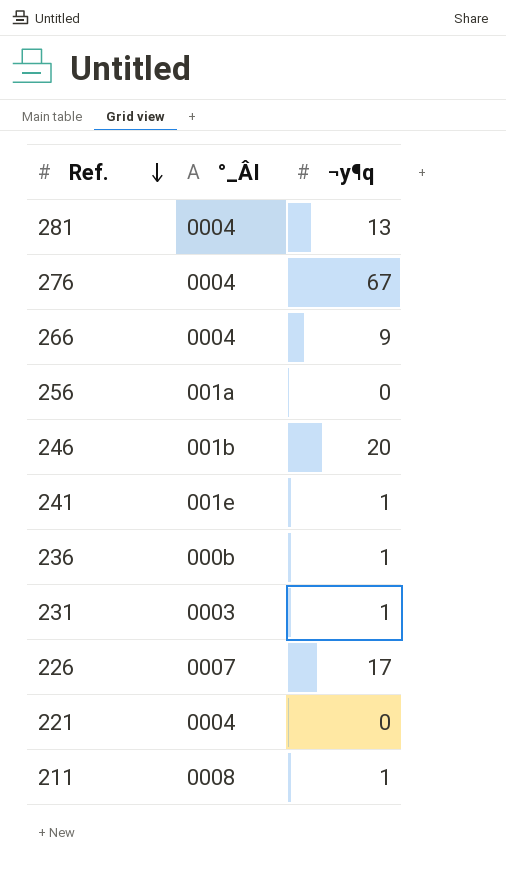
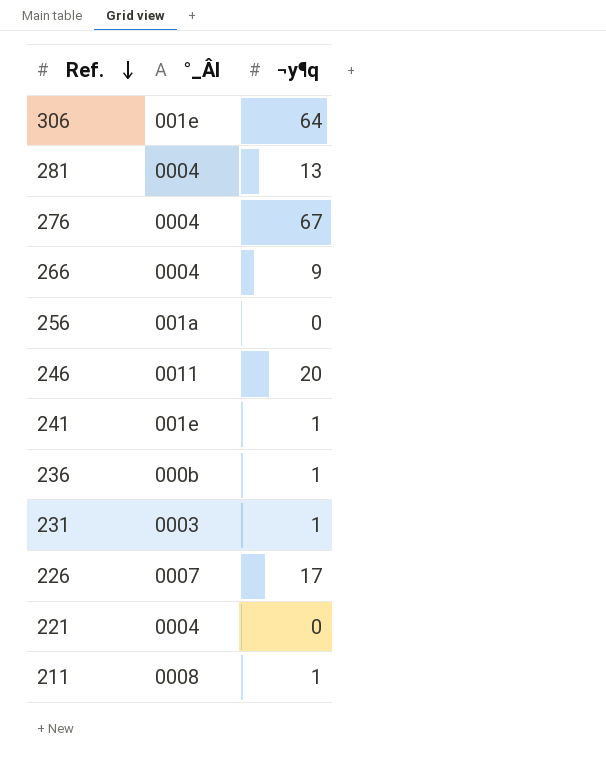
row 306: none -> 001e | 64
246 | °_ÂI: 001b -> 0011

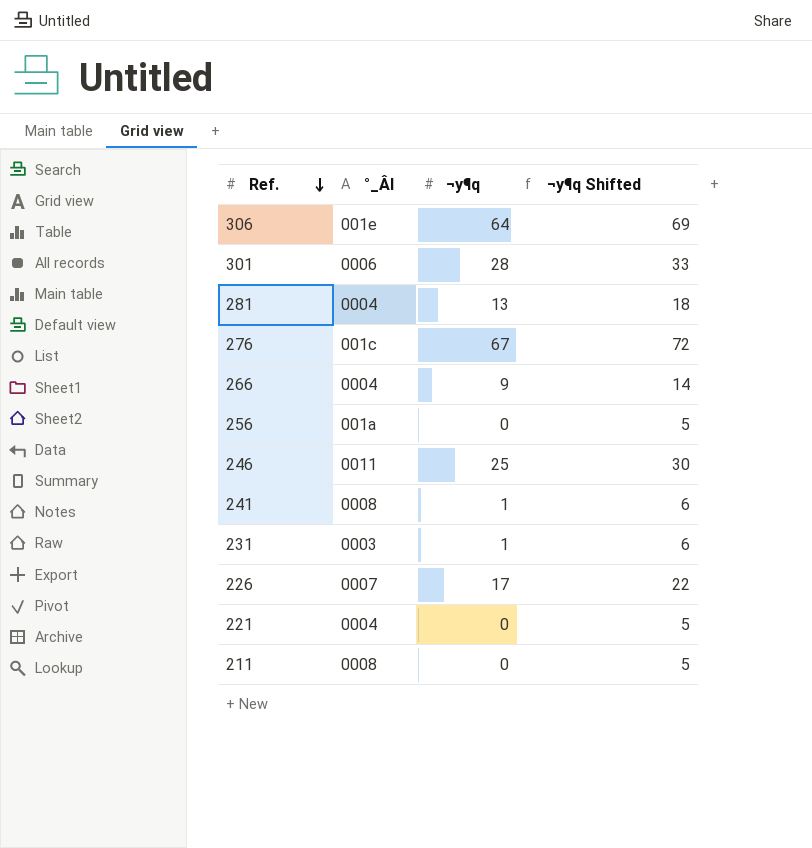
column ¬y¶q Shifted | formula: none -> [¬y¶q] + 5
row 236: 000b | 1 -> none
row 301: none -> 0006 | 28 | 33
276 | °_ÂI: 0004 -> 001c
246 | ¬y¶q: 20 -> 25
241 | °_ÂI: 001e -> 0008
211 | ¬y¶q: 1 -> 0

